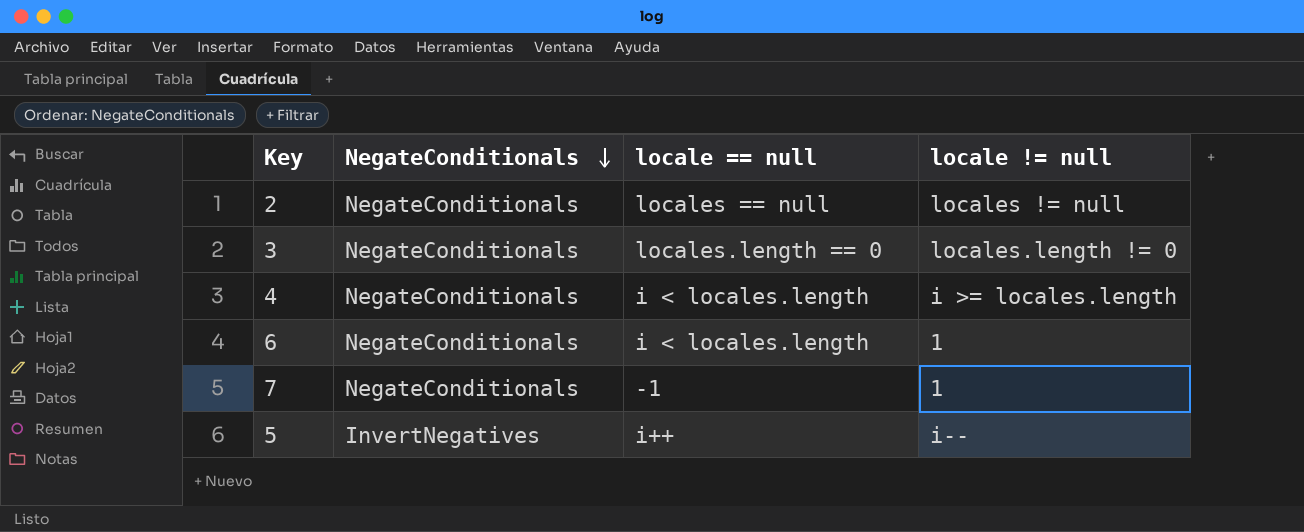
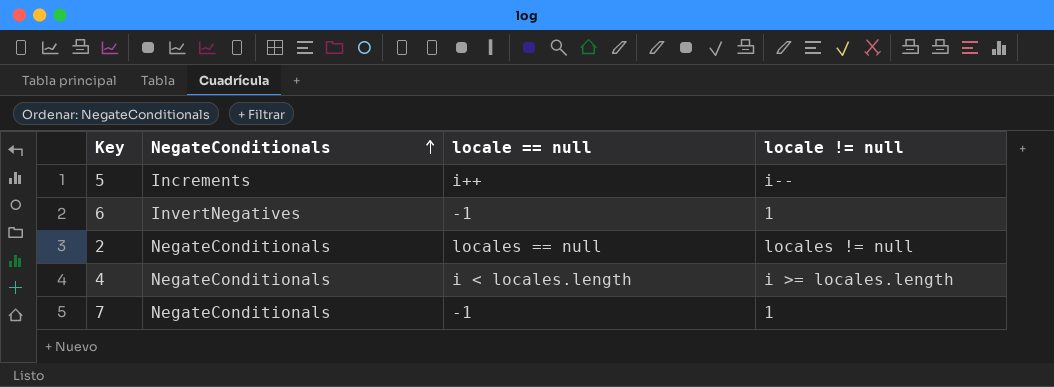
row order: NegateConditionals descending -> NegateConditionals ascending
row 3: NegateConditionals | locales.length == 0 | locales.length != 0 -> none
5 | NegateConditionals: InvertNegatives -> Increments
6 | NegateConditionals: NegateConditionals -> InvertNegatives
6 | locale == null: i < locales.length -> -1

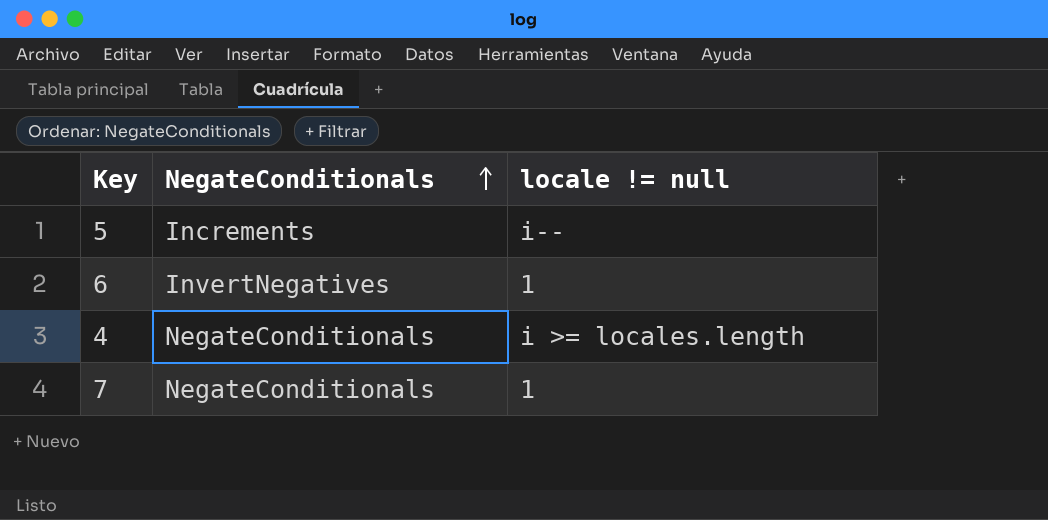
column locale == null | position: 3 -> none
row 2: NegateConditionals | locales == null | locales != null -> none

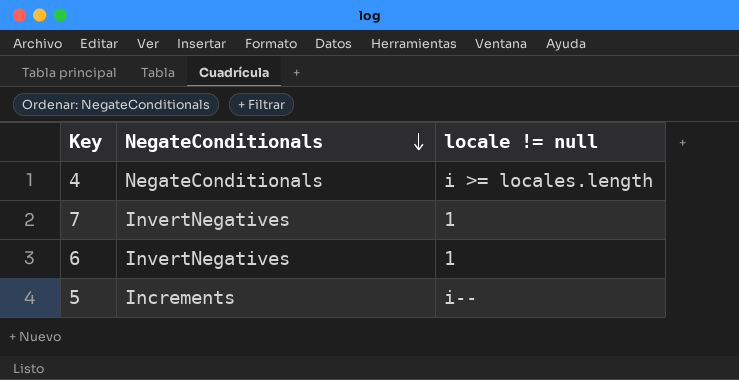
row order: NegateConditionals ascending -> NegateConditionals descending
7 | NegateConditionals: NegateConditionals -> InvertNegatives

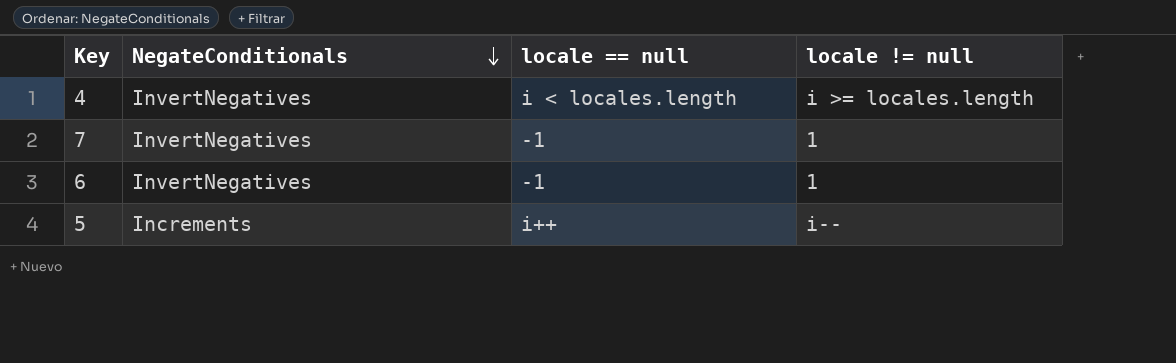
column locale == null | position: none -> 3
4 | NegateConditionals: NegateConditionals -> InvertNegatives

